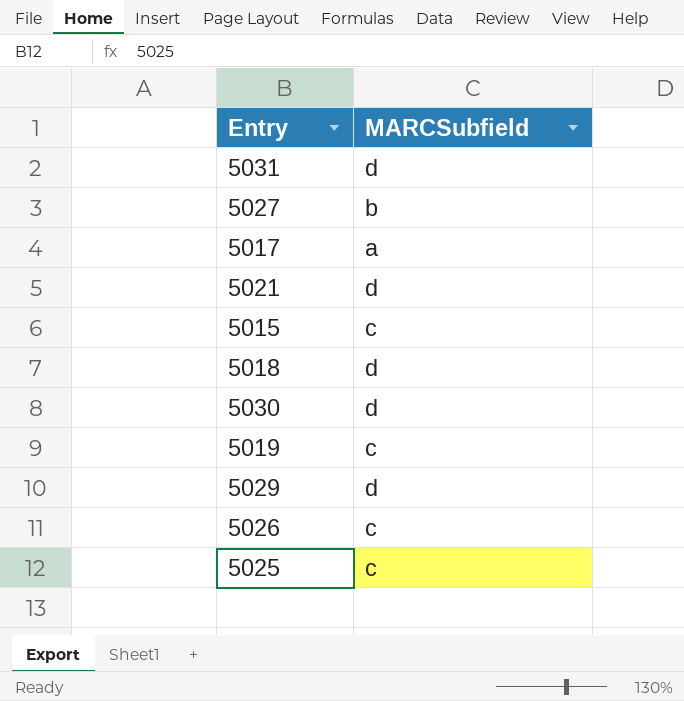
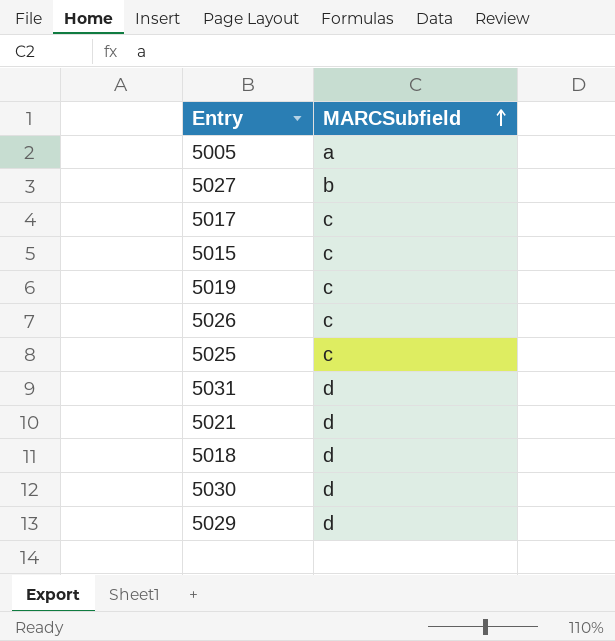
row order: none -> MARCSubfield ascending
row 5005: none -> a
5017 | MARCSubfield: a -> c

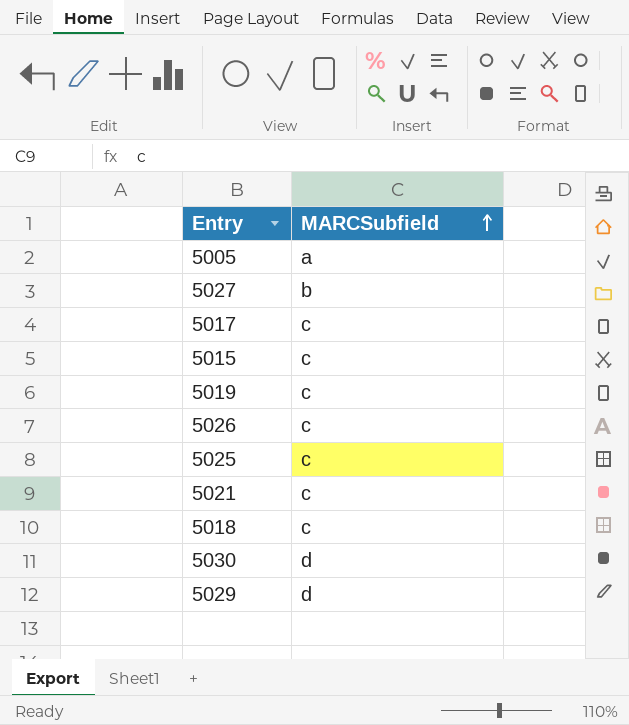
row 5031: d -> none
5021 | MARCSubfield: d -> c
5018 | MARCSubfield: d -> c

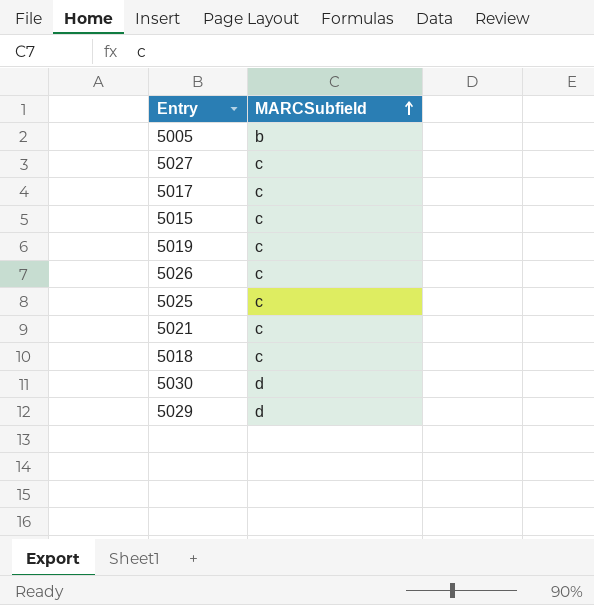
5005 | MARCSubfield: a -> b
5027 | MARCSubfield: b -> c

